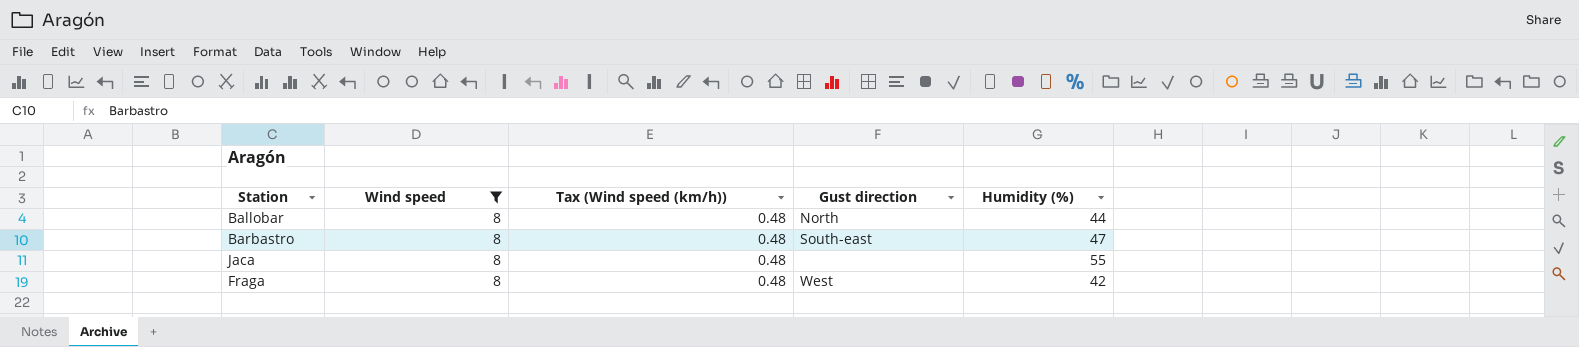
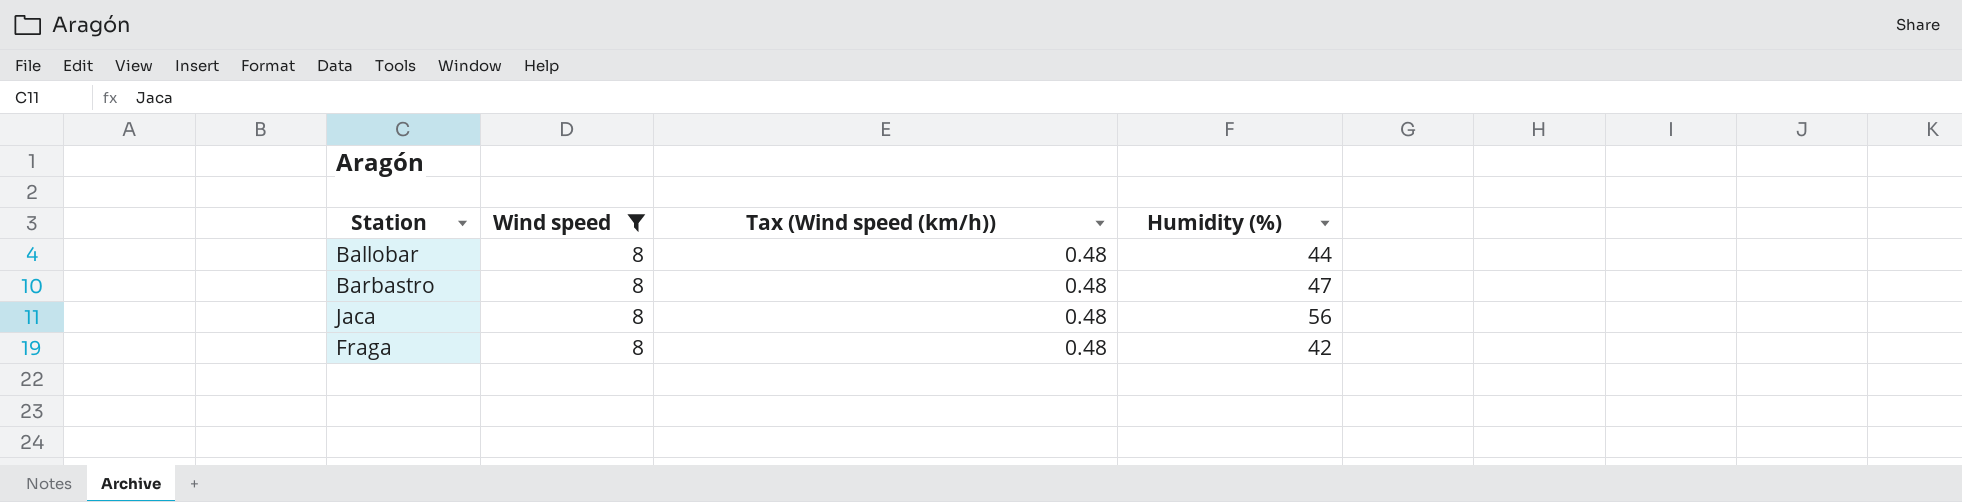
column Gust direction | position: 4 -> none
Jaca | Humidity (%): 55 -> 56

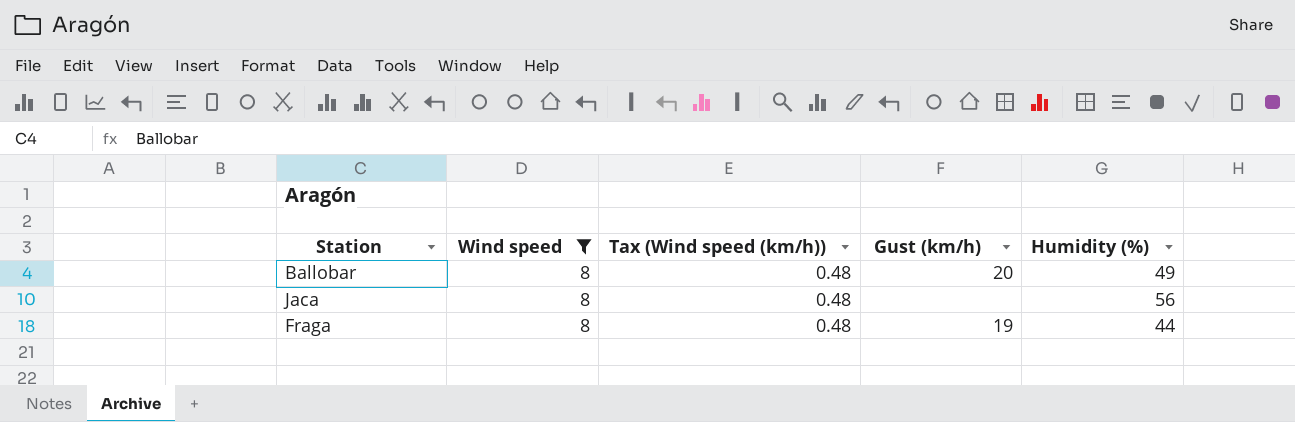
column Gust (km/h) | position: none -> 4
row Barbastro: 8 | 0.48 | 47 -> none
Ballobar | Humidity (%): 44 -> 49
Fraga | Humidity (%): 42 -> 44

